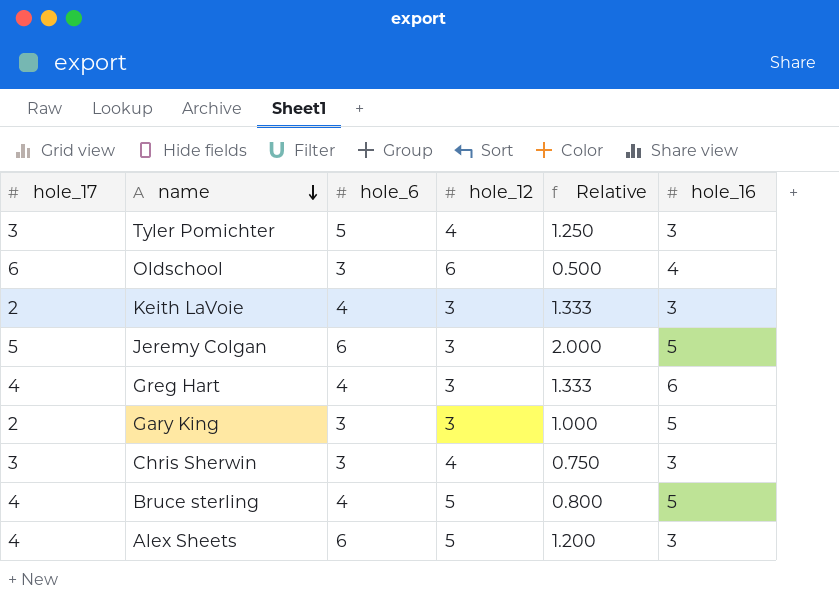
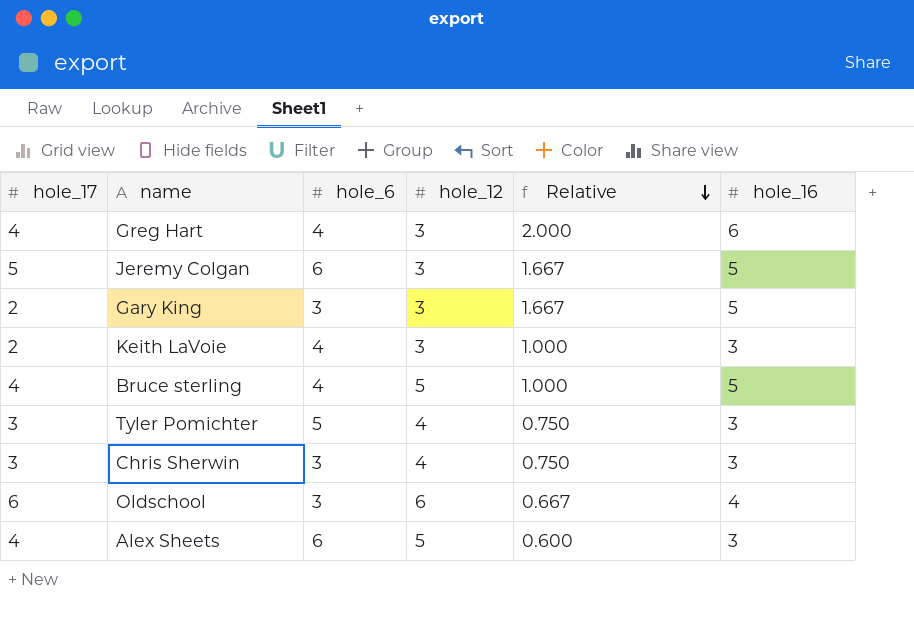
row order: name descending -> Relative descending
column Relative | formula: [hole_6] / [hole_12] -> [hole_16] / [hole_12]

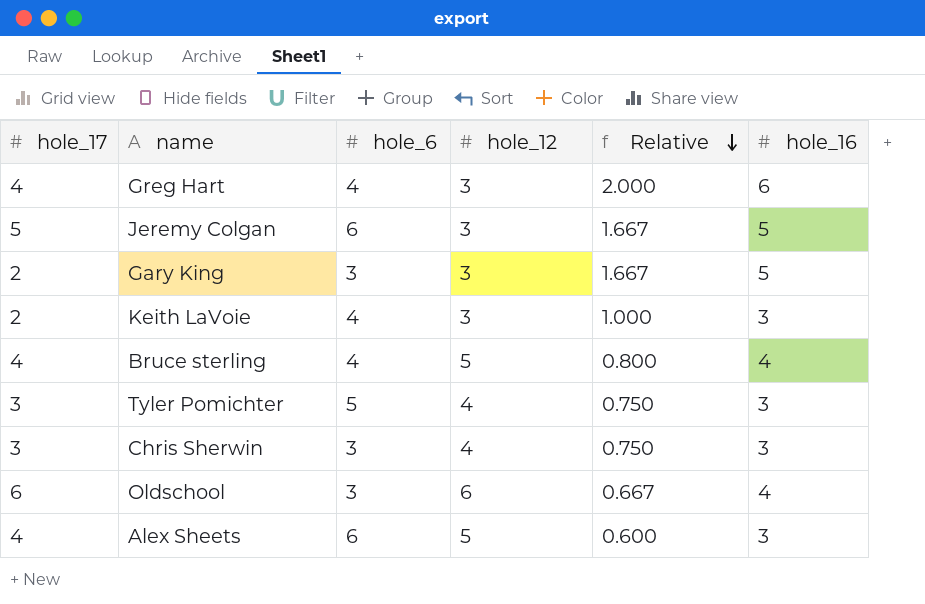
Bruce sterling | Relative: 1.000 -> 0.800
Bruce sterling | hole_16: 5 -> 4

